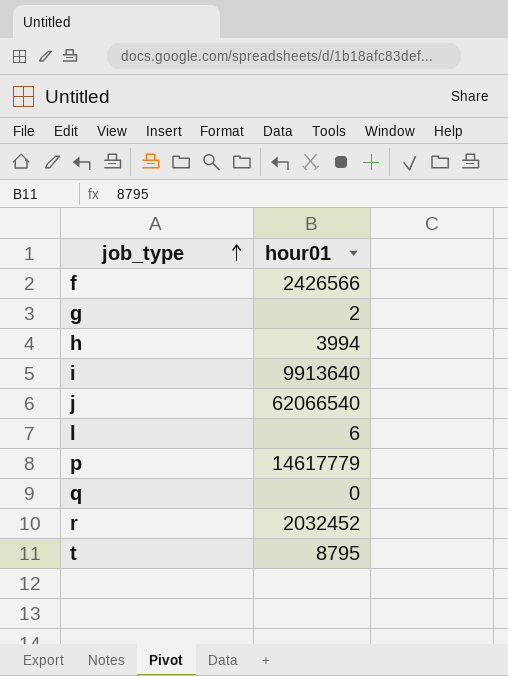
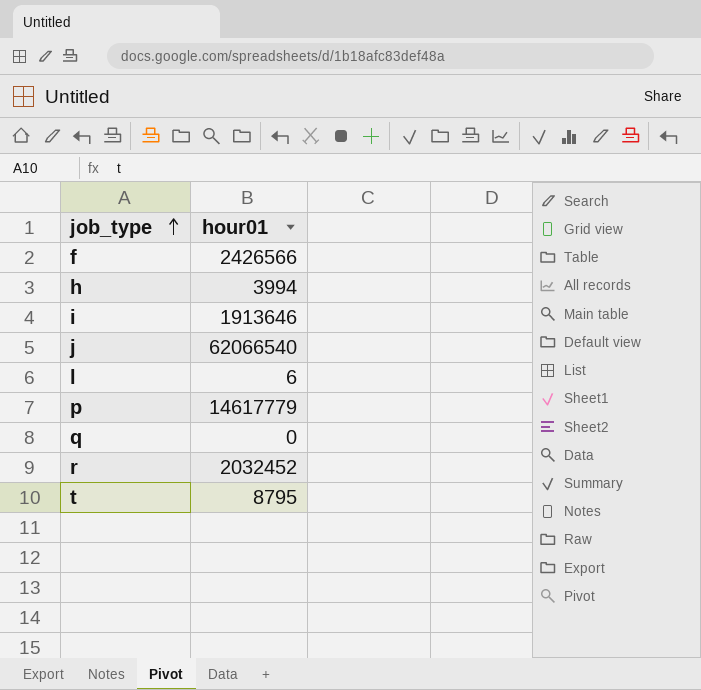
row g: 2 -> none
i | hour01: 9913640 -> 1913646

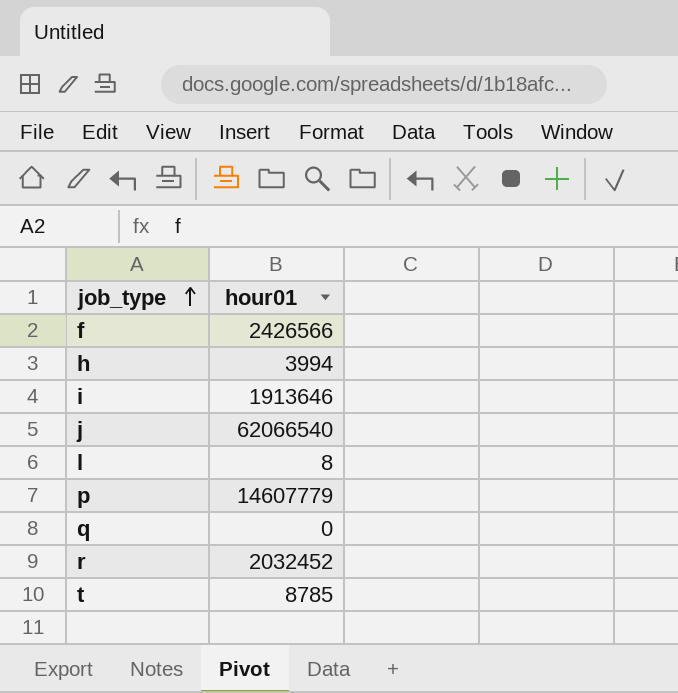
l | hour01: 6 -> 8
p | hour01: 14617779 -> 14607779
t | hour01: 8795 -> 8785

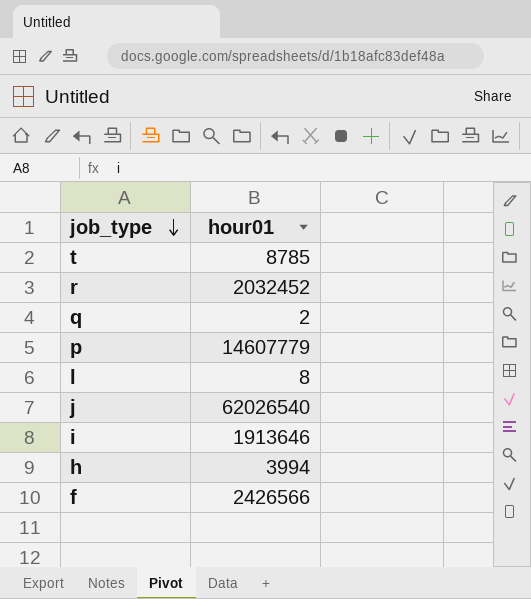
row order: job_type ascending -> job_type descending
q | hour01: 0 -> 2
j | hour01: 62066540 -> 62026540

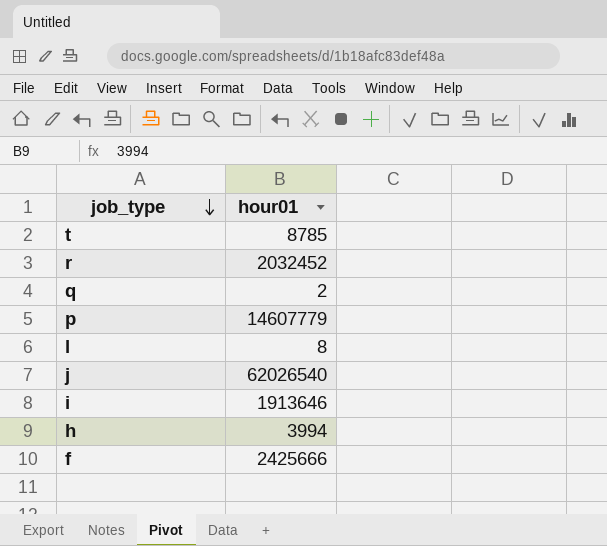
f | hour01: 2426566 -> 2425666

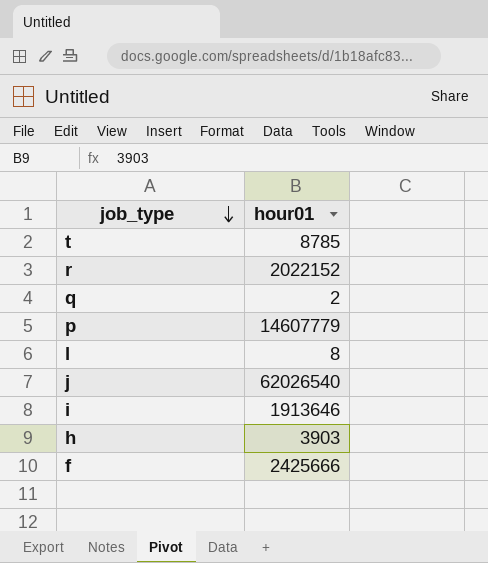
r | hour01: 2032452 -> 2022152
h | hour01: 3994 -> 3903

